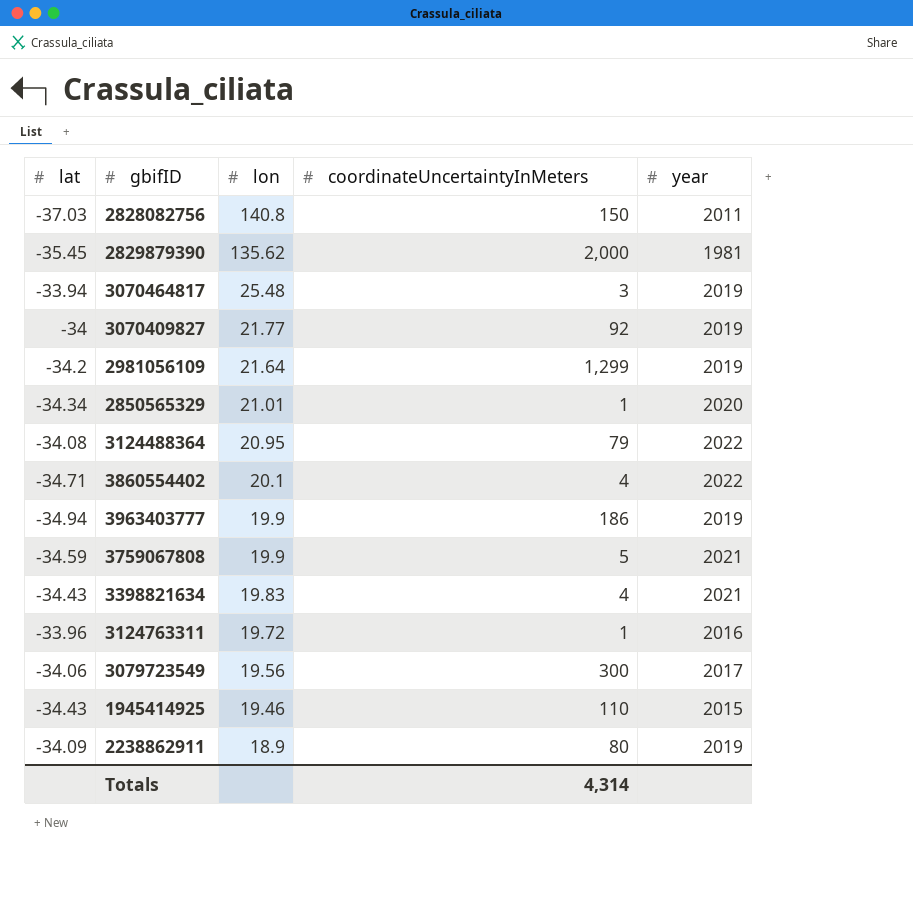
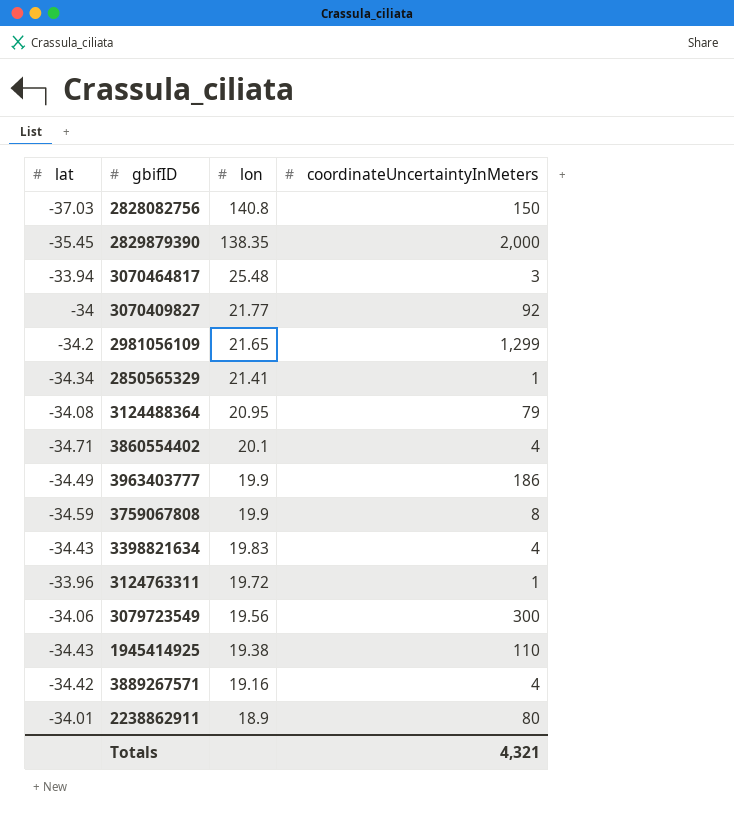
column year | position: 5 -> none
2829879390 | lon: 135.62 -> 138.35
2981056109 | lon: 21.64 -> 21.65
2850565329 | lon: 21.01 -> 21.41
3963403777 | lat: -34.94 -> -34.49
3759067808 | coordinateUncertaintyInMeters: 5 -> 8
1945414925 | lon: 19.46 -> 19.38
row 3889267571: none -> -34.42 | 19.16 | 4
2238862911 | lat: -34.09 -> -34.01
Totals | coordinateUncertaintyInMeters: 4,314 -> 4,321

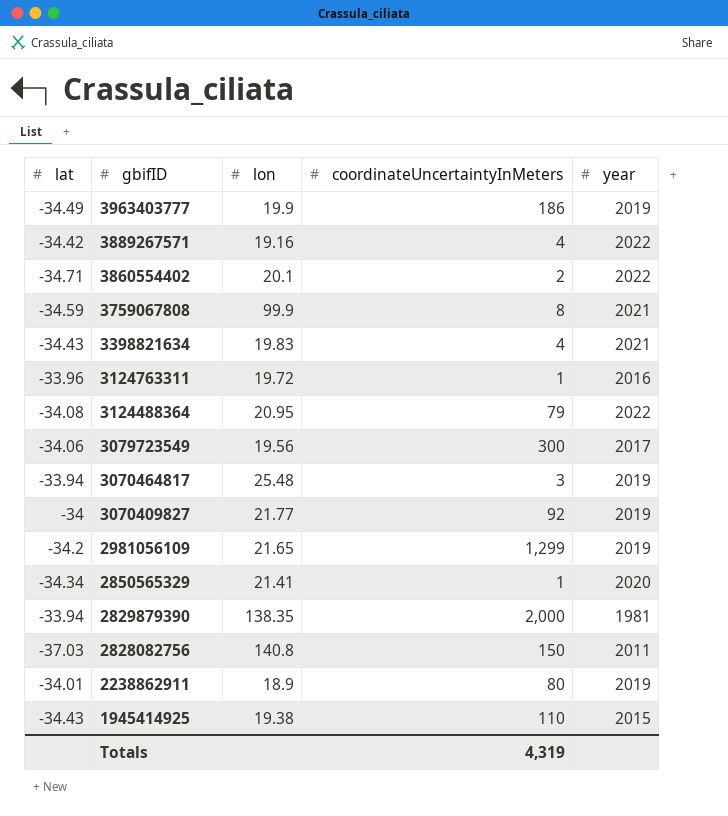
row order: lon descending -> gbifID descending
column year | position: none -> 5
3860554402 | coordinateUncertaintyInMeters: 4 -> 2
3759067808 | lon: 19.9 -> 99.9
2829879390 | lat: -35.45 -> -33.94
Totals | coordinateUncertaintyInMeters: 4,321 -> 4,319

